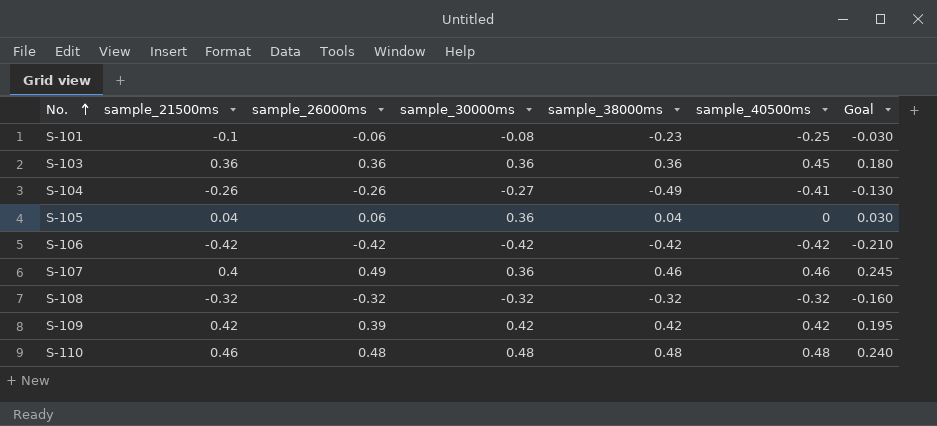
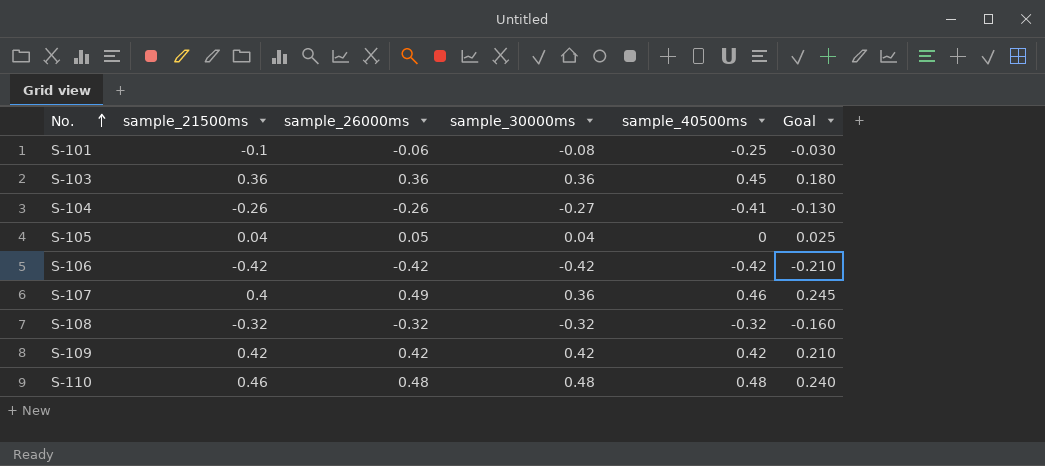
column sample_38000ms | position: 5 -> none
S-105 | sample_26000ms: 0.06 -> 0.05
S-105 | sample_30000ms: 0.36 -> 0.04
S-105 | Goal: 0.030 -> 0.025
S-109 | sample_26000ms: 0.39 -> 0.42
S-109 | Goal: 0.195 -> 0.210

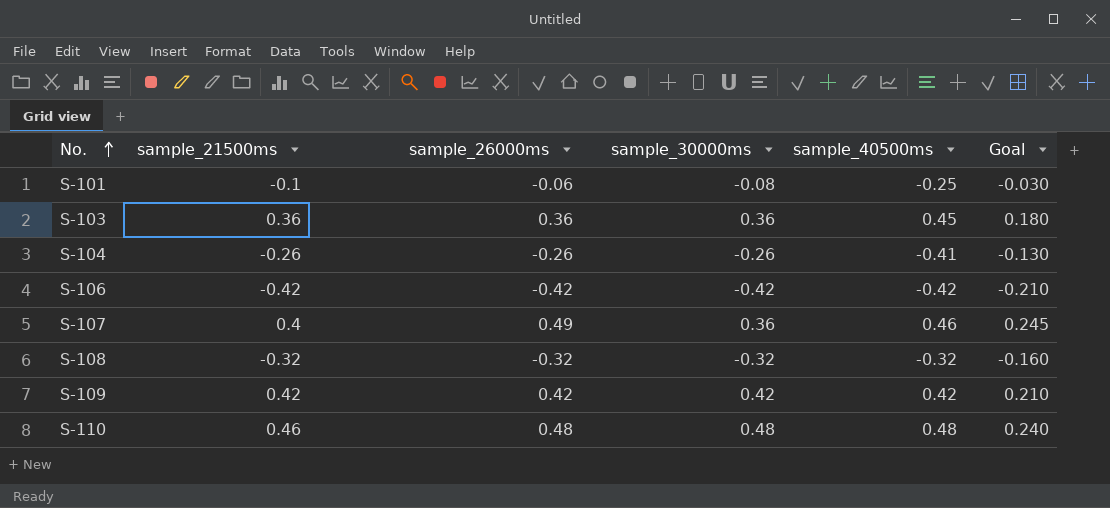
row S-105: 0.04 | 0.05 | 0.04 | 0 | 0.025 -> none
S-104 | sample_30000ms: -0.27 -> -0.26

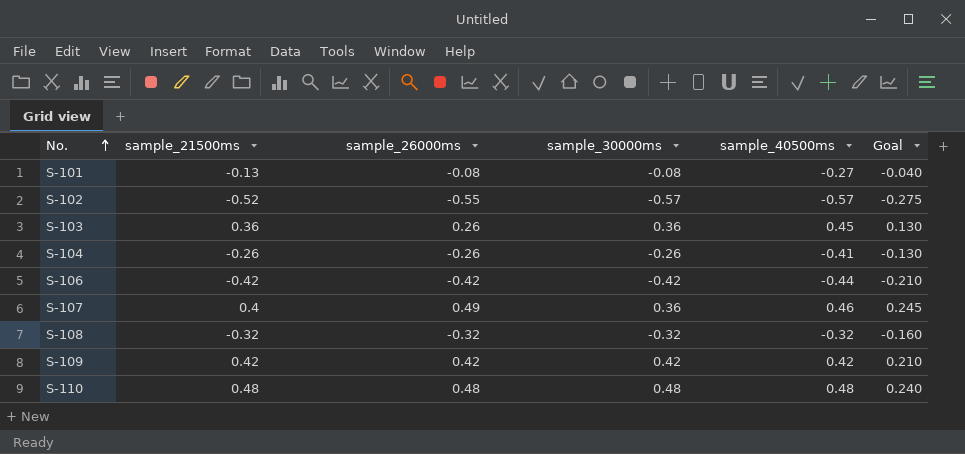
S-101 | sample_21500ms: -0.1 -> -0.13
S-101 | sample_26000ms: -0.06 -> -0.08
S-101 | sample_40500ms: -0.25 -> -0.27
S-101 | Goal: -0.030 -> -0.040
row S-102: none -> -0.52 | -0.55 | -0.57 | -0.57 | -0.275
S-103 | sample_26000ms: 0.36 -> 0.26
S-103 | Goal: 0.180 -> 0.130
S-106 | sample_40500ms: -0.42 -> -0.44
S-110 | sample_21500ms: 0.46 -> 0.48

